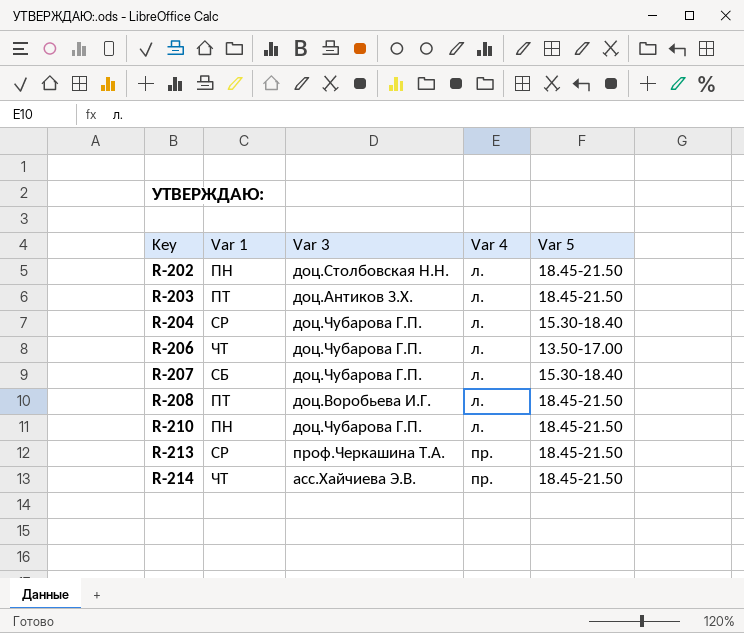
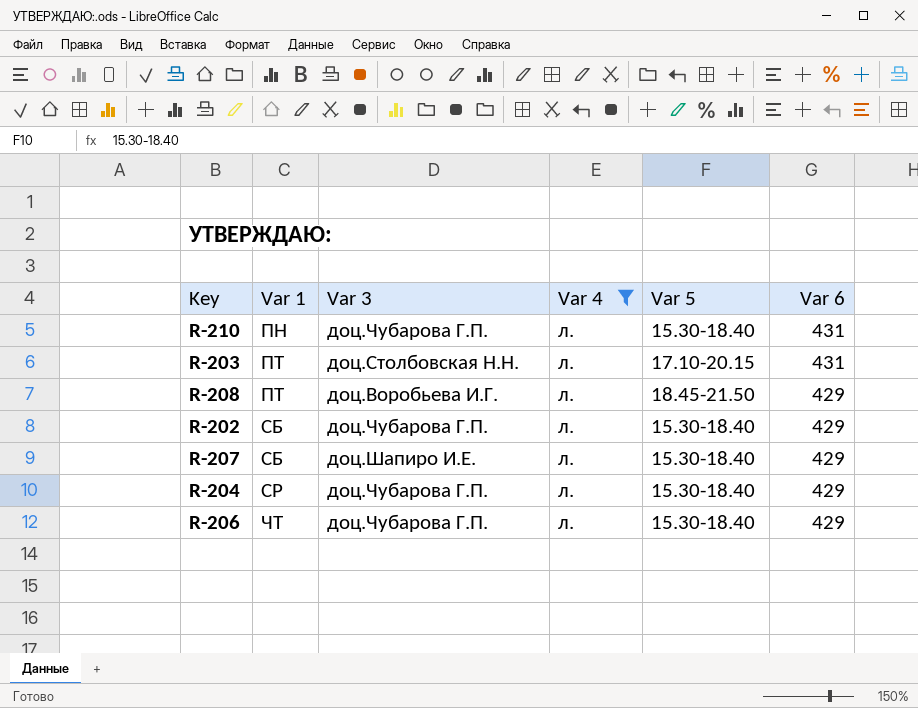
filter: none -> Var 4 = л.
row order: Key ascending -> Var 1 ascending
column Var 6 | position: none -> 6
R-210 | Var 5: 18.45-21.50 -> 15.30-18.40
R-203 | Var 3: доц.Антиков З.Х. -> доц.Столбовская Н.Н.
R-203 | Var 5: 18.45-21.50 -> 17.10-20.15
R-202 | Var 1: ПН -> СБ
R-202 | Var 3: доц.Столбовская Н.Н. -> доц.Чубарова Г.П.
R-202 | Var 5: 18.45-21.50 -> 15.30-18.40
R-207 | Var 3: доц.Чубарова Г.П. -> доц.Шапиро И.Е.
R-206 | Var 5: 13.50-17.00 -> 15.30-18.40

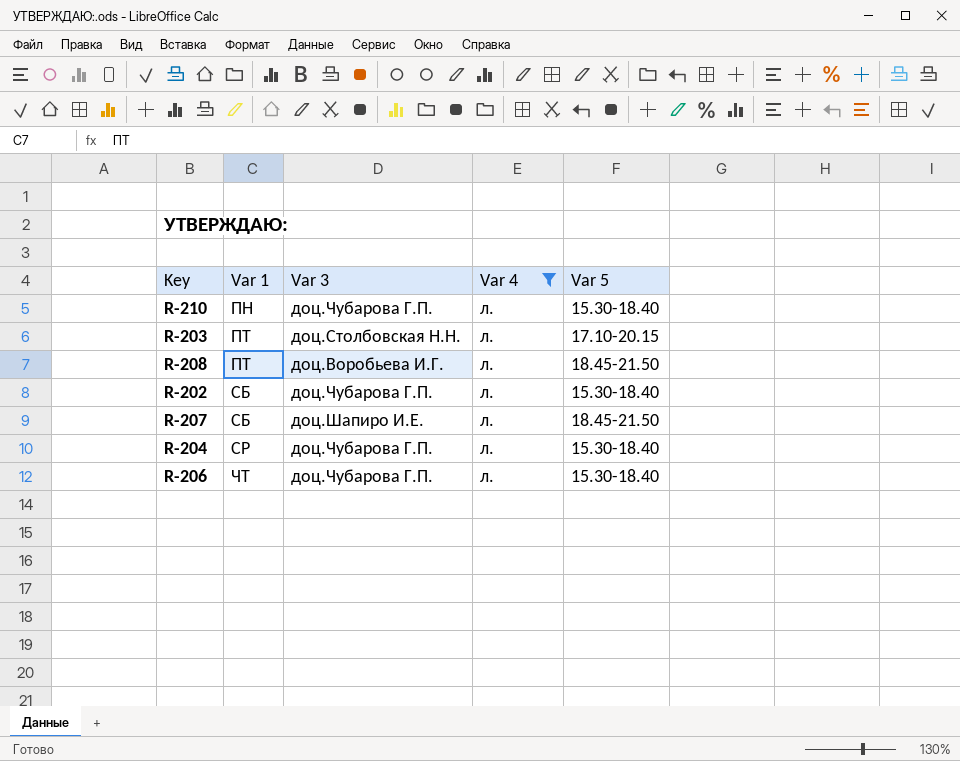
column Var 6 | position: 6 -> none
R-207 | Var 5: 15.30-18.40 -> 18.45-21.50

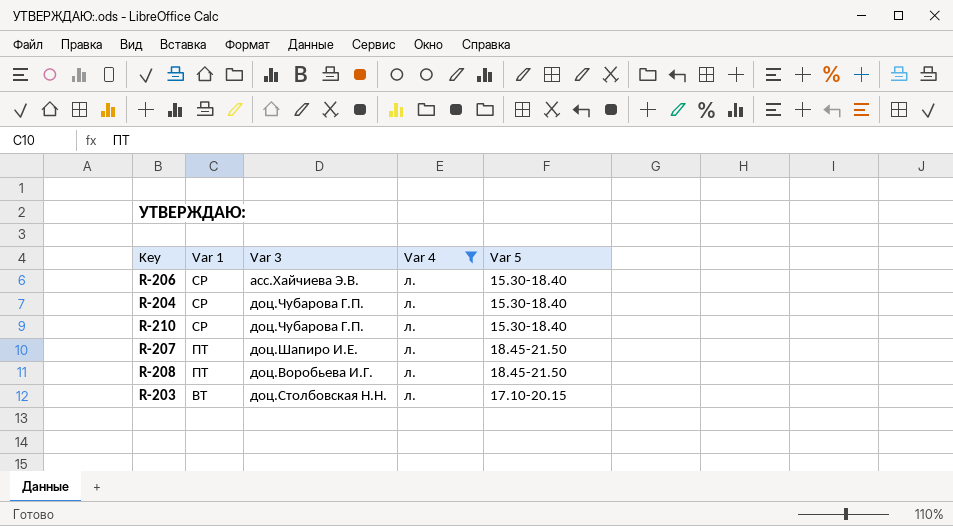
row order: Var 1 ascending -> Var 1 descending
row R-202: СБ | доц.Чубарова Г.П. | л. | 15.30-18.40 -> none
R-206 | Var 1: ЧТ -> СР
R-206 | Var 3: доц.Чубарова Г.П. -> асс.Хайчиева Э.В.
R-210 | Var 1: ПН -> СР
R-207 | Var 1: СБ -> ПТ
R-203 | Var 1: ПТ -> ВТ

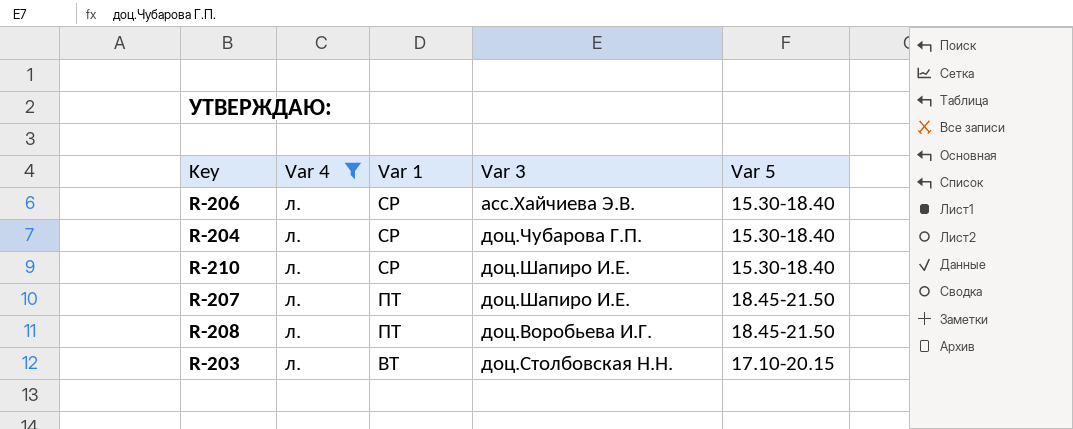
column Var 4 | position: 4 -> 2
R-210 | Var 3: доц.Чубарова Г.П. -> доц.Шапиро И.Е.

